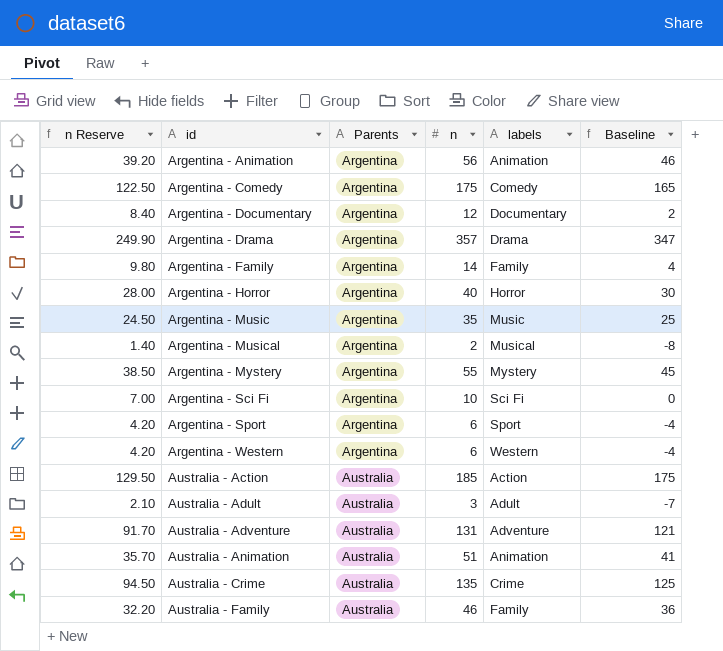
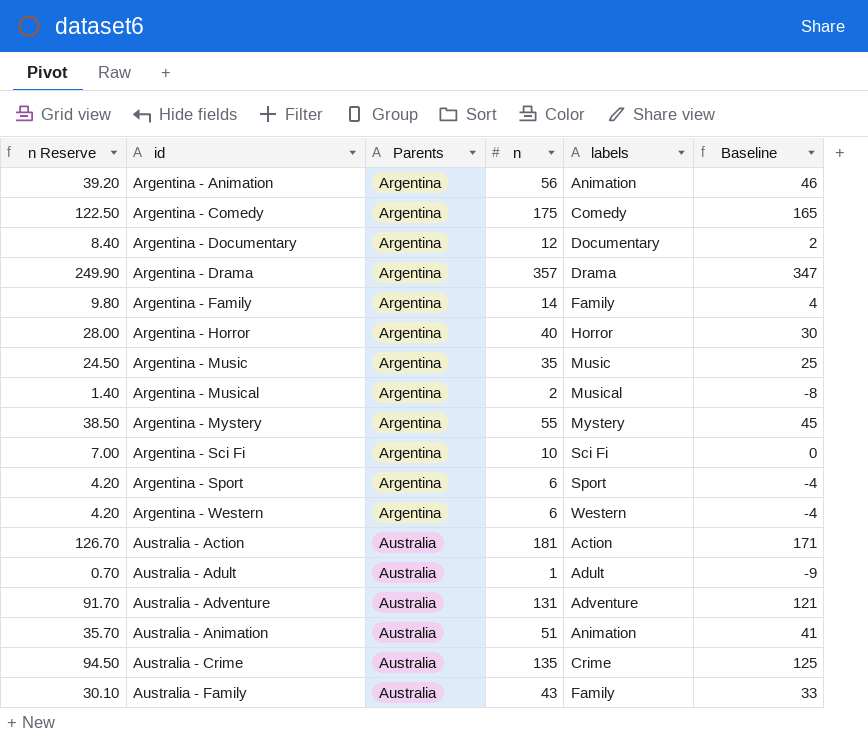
Australia - Action | n Reserve: 129.50 -> 126.70
Australia - Action | n: 185 -> 181
Australia - Action | Baseline: 175 -> 171
Australia - Adult | n Reserve: 2.10 -> 0.70
Australia - Adult | n: 3 -> 1
Australia - Adult | Baseline: -7 -> -9
Australia - Family | n Reserve: 32.20 -> 30.10
Australia - Family | n: 46 -> 43
Australia - Family | Baseline: 36 -> 33

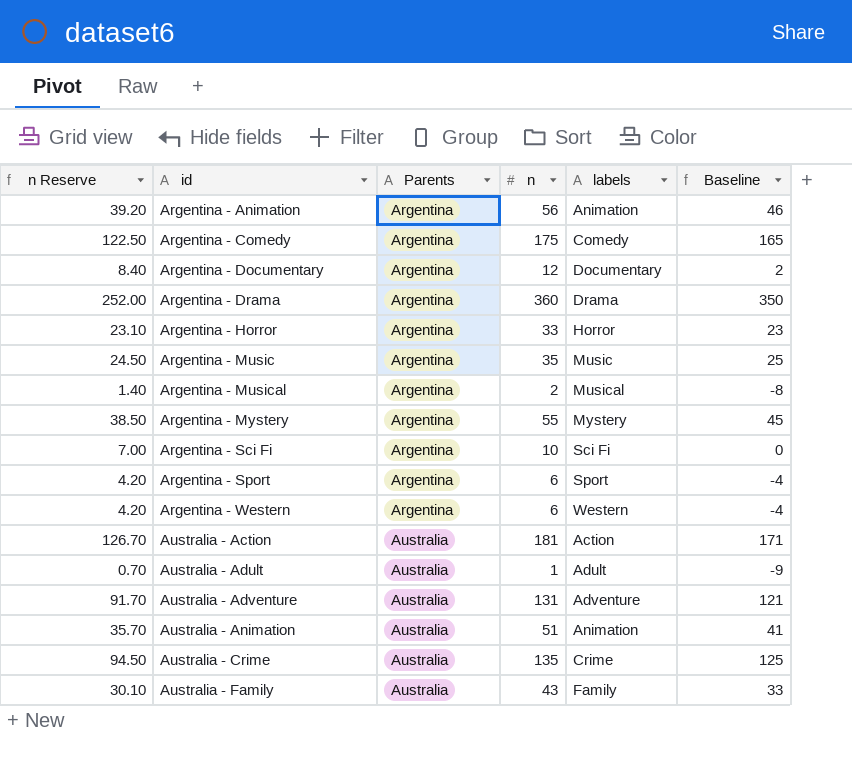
row Argentina - Family: 9.80 | Argentina | 14 | Family | 4 -> none
Argentina - Drama | n Reserve: 249.90 -> 252.00
Argentina - Drama | n: 357 -> 360
Argentina - Drama | Baseline: 347 -> 350
Argentina - Horror | n Reserve: 28.00 -> 23.10
Argentina - Horror | n: 40 -> 33
Argentina - Horror | Baseline: 30 -> 23

